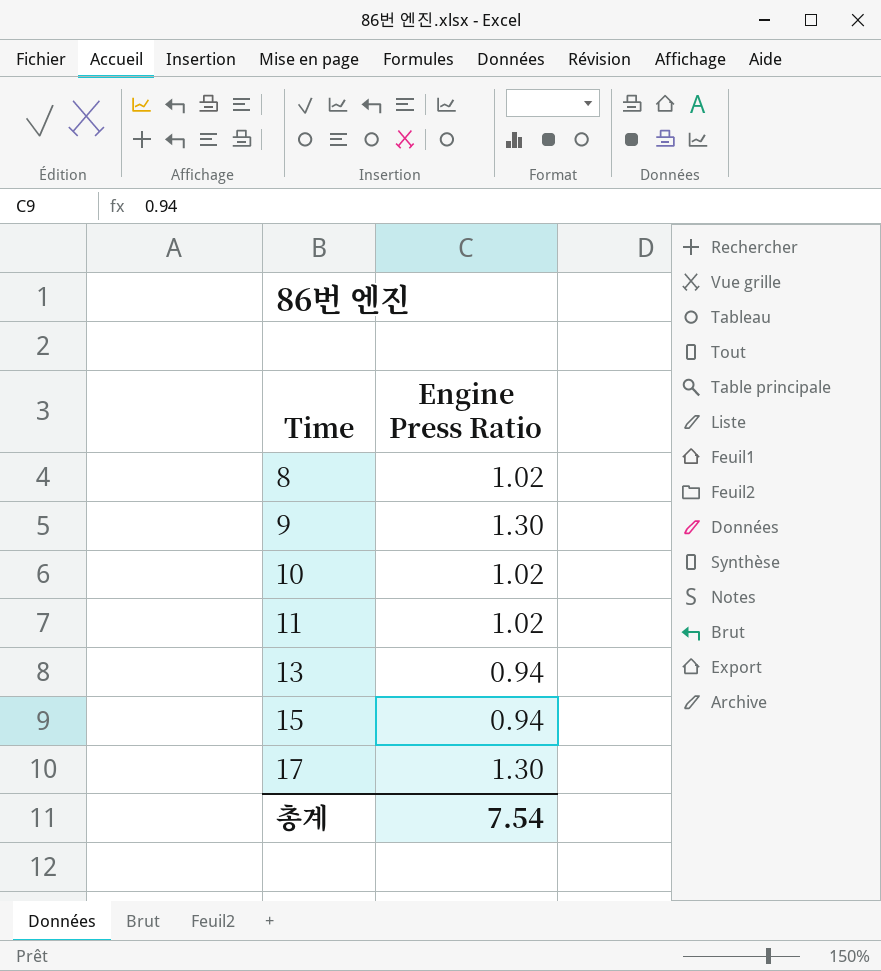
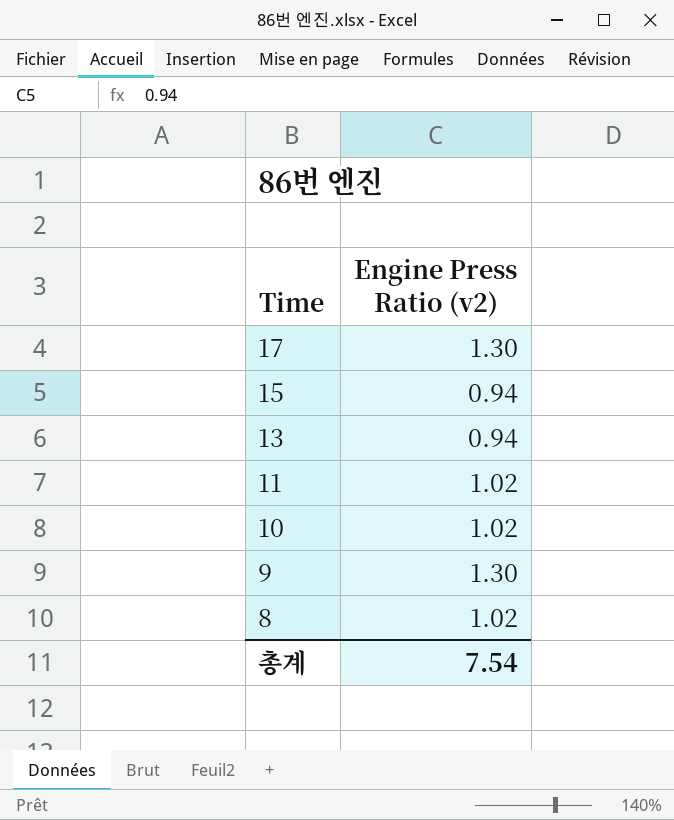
row order: Time ascending -> Time descending
column name: Engine Press Ratio -> Engine Press Ratio (v2)

